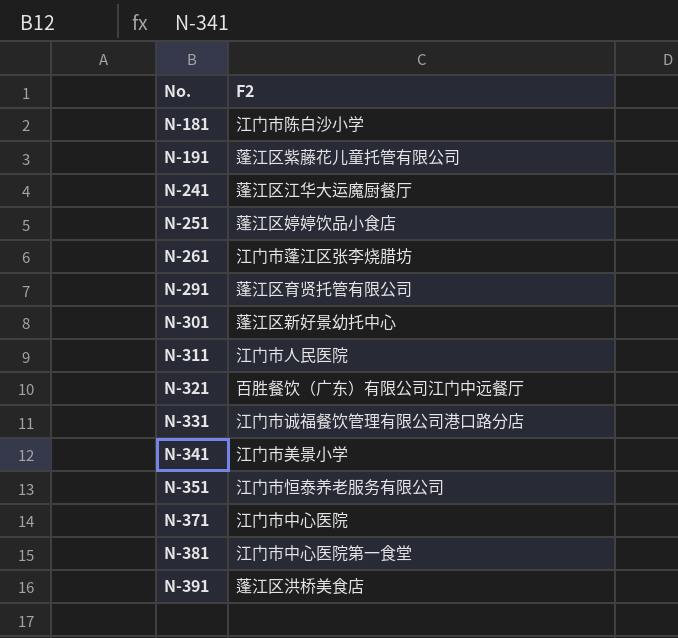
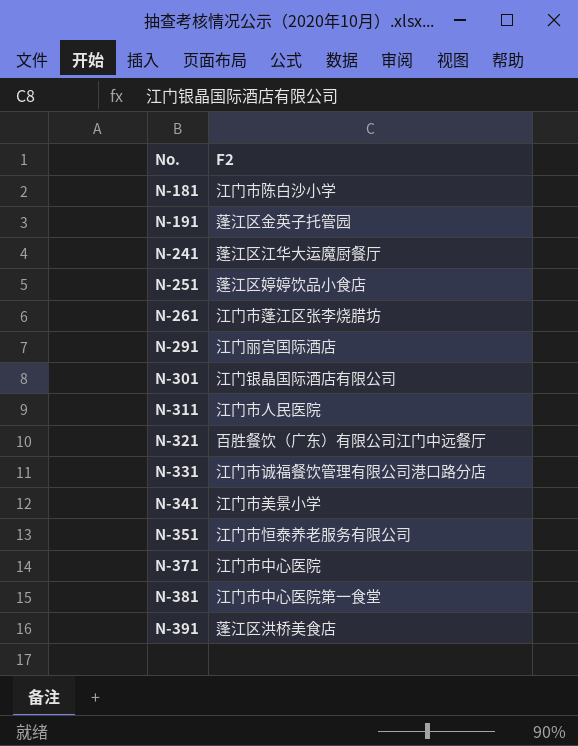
N-191 | F2: 蓬江区紫藤花儿童托管有限公司 -> 蓬江区金英子托管园
N-291 | F2: 蓬江区育贤托管有限公司 -> 江门丽宫国际酒店
N-301 | F2: 蓬江区新好景幼托中心 -> 江门银晶国际酒店有限公司

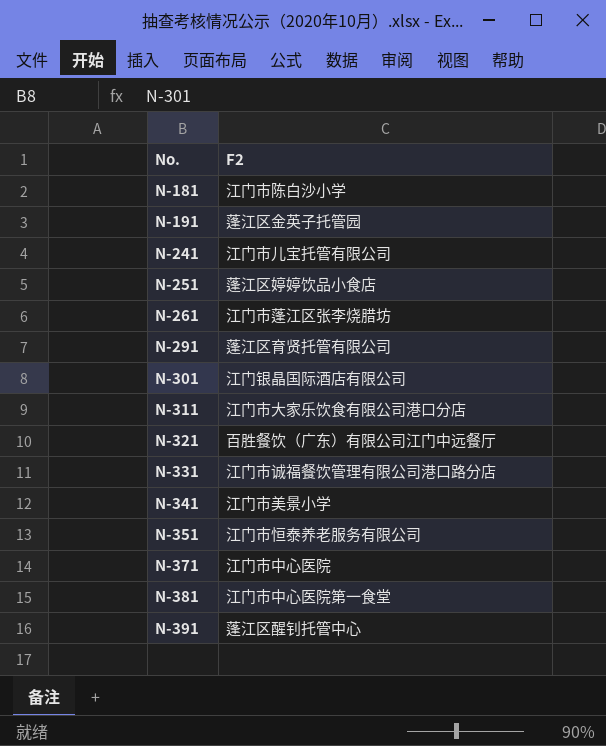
N-241 | F2: 蓬江区江华大运魔厨餐厅 -> 江门市儿宝托管有限公司
N-291 | F2: 江门丽宫国际酒店 -> 蓬江区育贤托管有限公司
N-311 | F2: 江门市人民医院 -> 江门市大家乐饮食有限公司港口分店
N-391 | F2: 蓬江区洪桥美食店 -> 蓬江区醒钊托管中心

